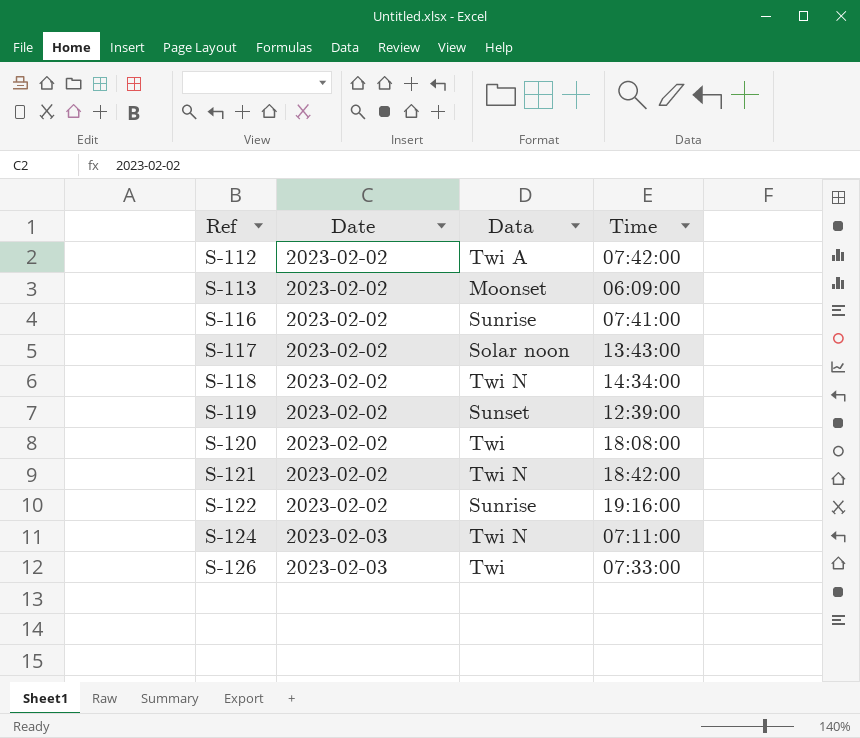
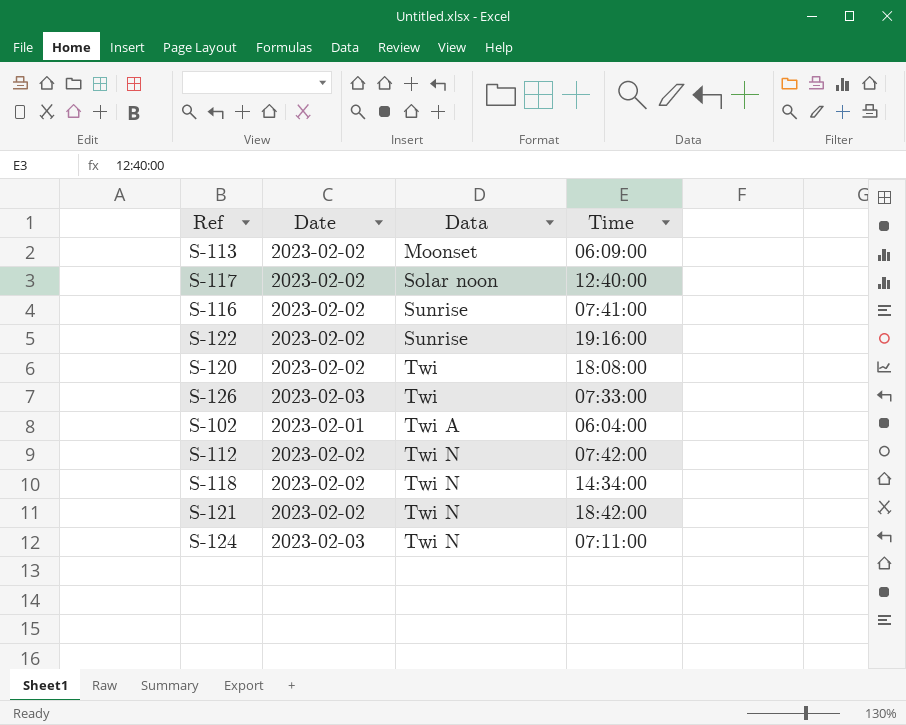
row order: Ref ascending -> Data ascending
row S-119: 2023-02-02 | Sunset | 12:39:00 -> none
S-117 | Time: 13:43:00 -> 12:40:00
row S-102: none -> 2023-02-01 | Twi A | 06:04:00
S-112 | Data: Twi A -> Twi N

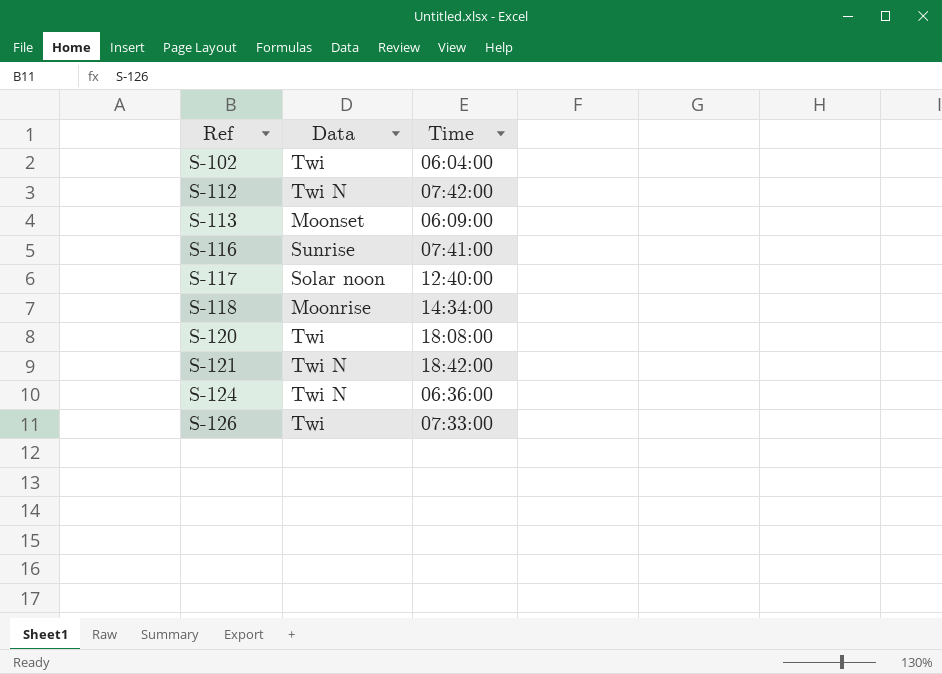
row order: Data ascending -> Ref ascending
column Date | position: 2 -> none
row S-122: 2023-02-02 | Sunrise | 19:16:00 -> none
S-102 | Data: Twi A -> Twi
S-118 | Data: Twi N -> Moonrise
S-124 | Time: 07:11:00 -> 06:36:00

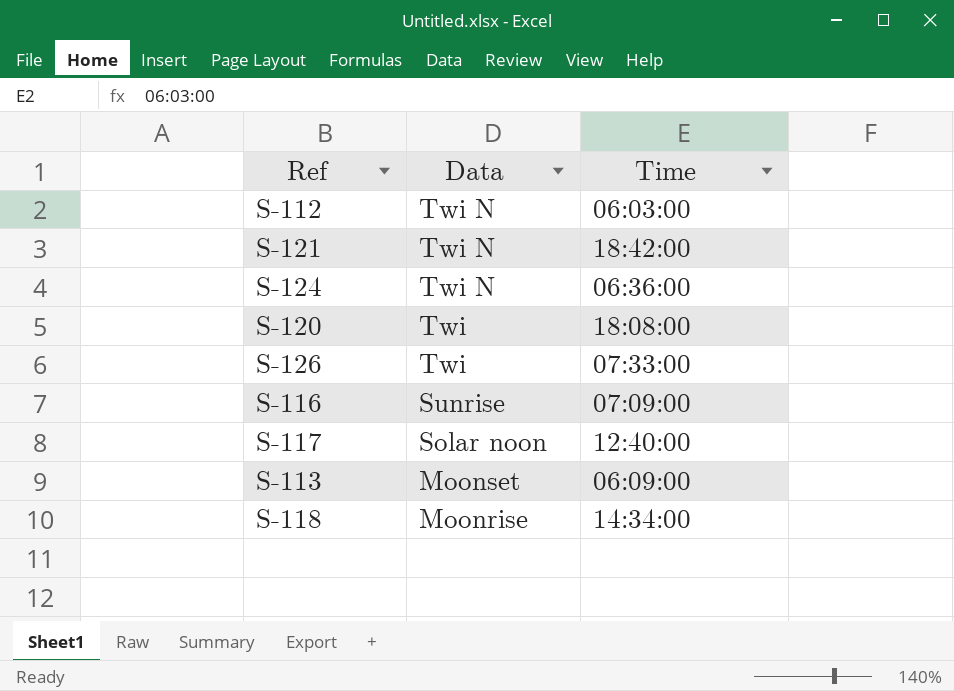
row order: Ref ascending -> Data descending
row S-102: Twi | 06:04:00 -> none
S-112 | Time: 07:42:00 -> 06:03:00
S-116 | Time: 07:41:00 -> 07:09:00

